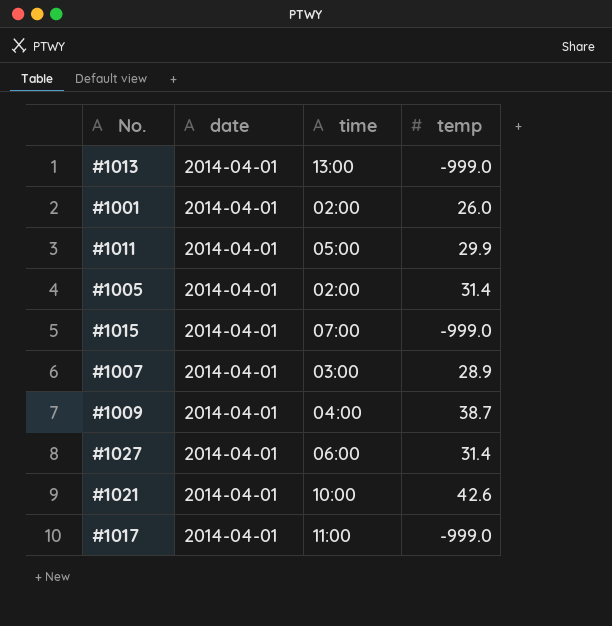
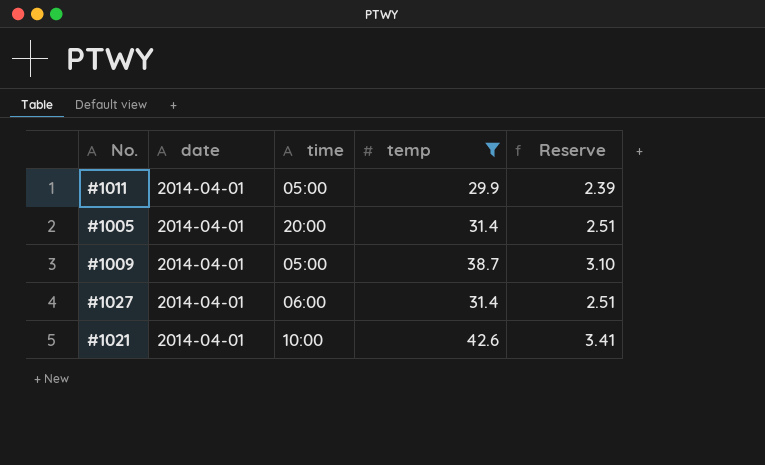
filter: none -> temp >= 29.9
column Reserve | formula: none -> [temp] * 0.08
#1005 | time: 02:00 -> 20:00
#1009 | time: 04:00 -> 05:00

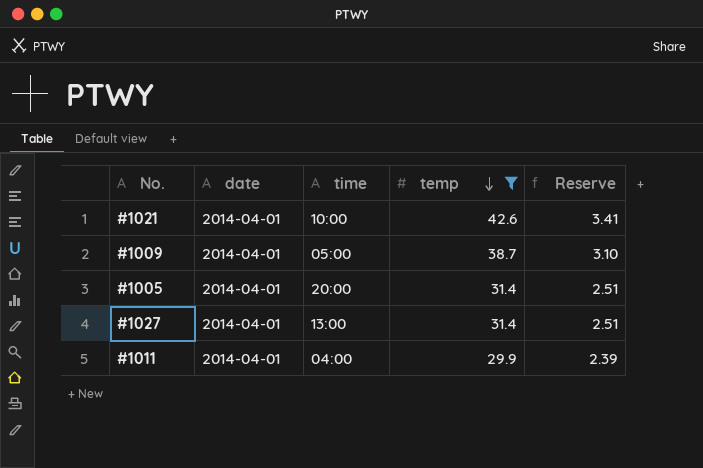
row order: none -> temp descending
#1027 | time: 06:00 -> 13:00
#1011 | time: 05:00 -> 04:00

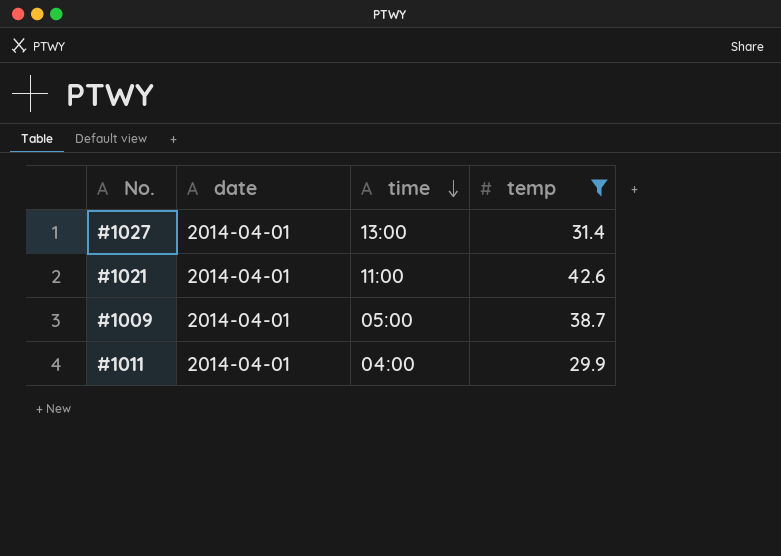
row order: temp descending -> time descending
column Reserve | formula: [temp] * 0.08 -> none
row #1005: 2014-04-01 | 20:00 | 31.4 | 2.51 -> none
#1021 | time: 10:00 -> 11:00

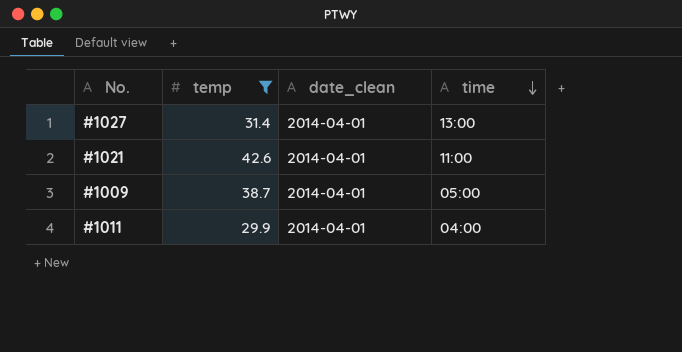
column temp | position: 4 -> 2
column name: date -> date_clean

